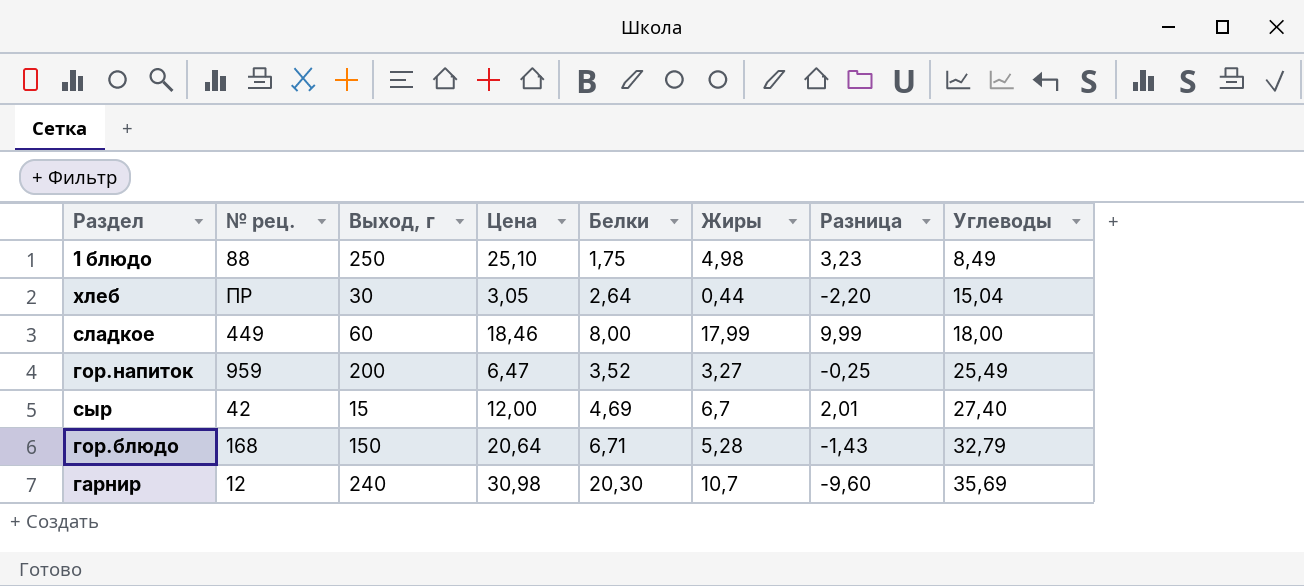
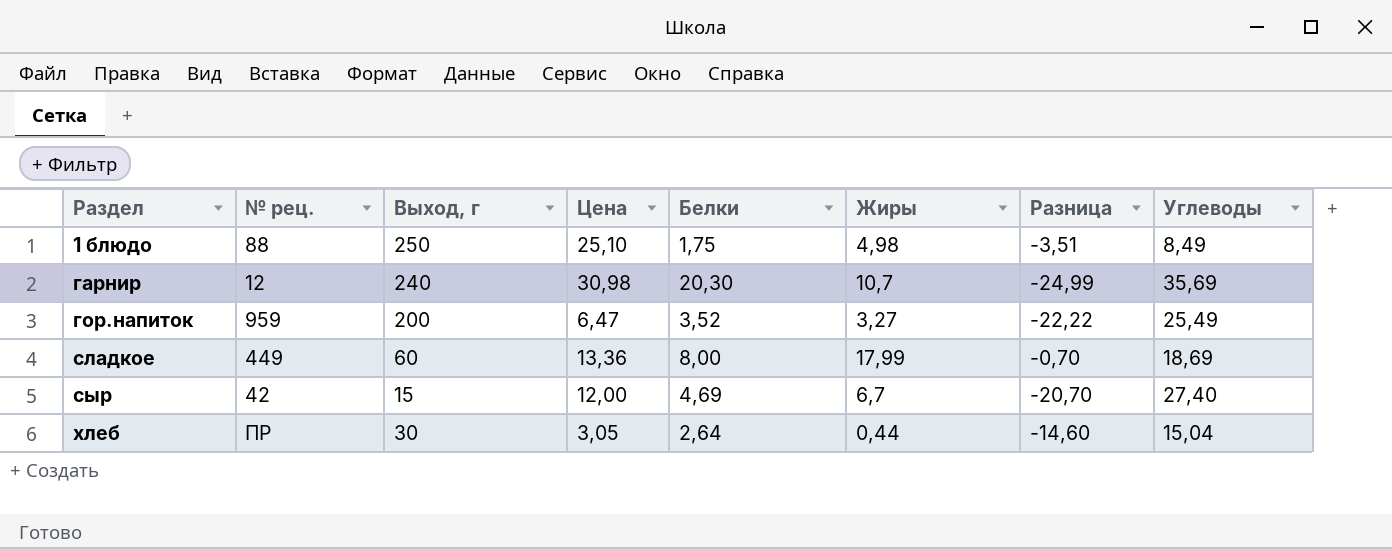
row order: Углеводы ascending -> Раздел ascending
column Разница | formula: [Жиры] - [Белки] -> [Жиры] - [Углеводы]
row гор.блюдо: 168 | 150 | 20,64 | 6,71 | 5,28 | -1,43 | 32,79 -> none
сладкое | Цена: 18,46 -> 13,36
сладкое | Углеводы: 18,00 -> 18,69

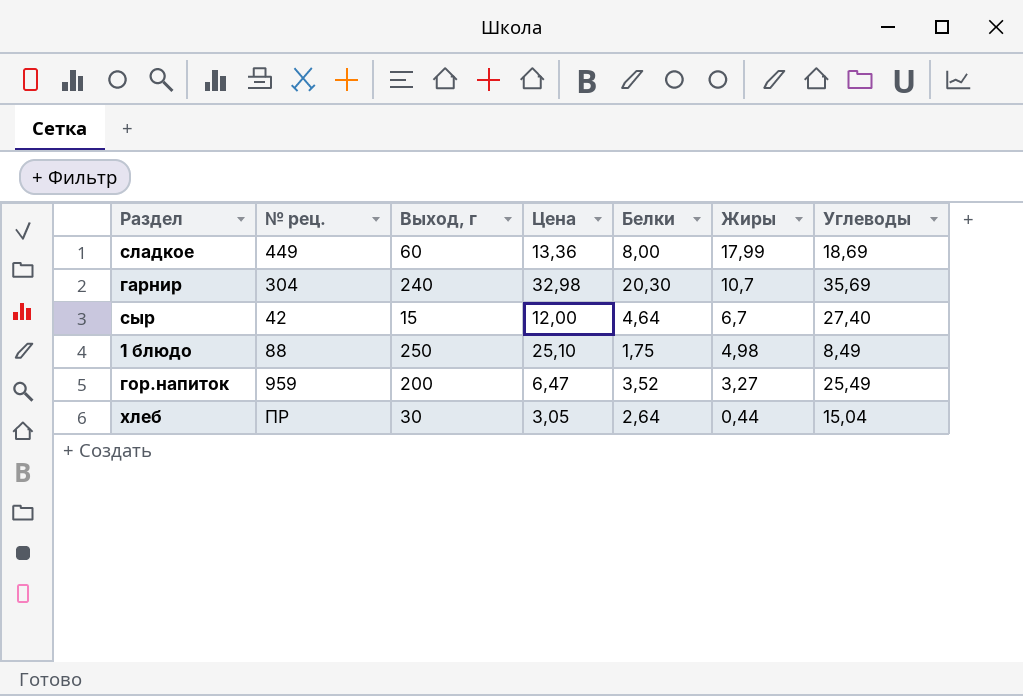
row order: Раздел ascending -> Жиры descending
column Разница | formula: [Жиры] - [Углеводы] -> none
гарнир | № рец.: 12 -> 304
гарнир | Цена: 30,98 -> 32,98
сыр | Белки: 4,69 -> 4,64

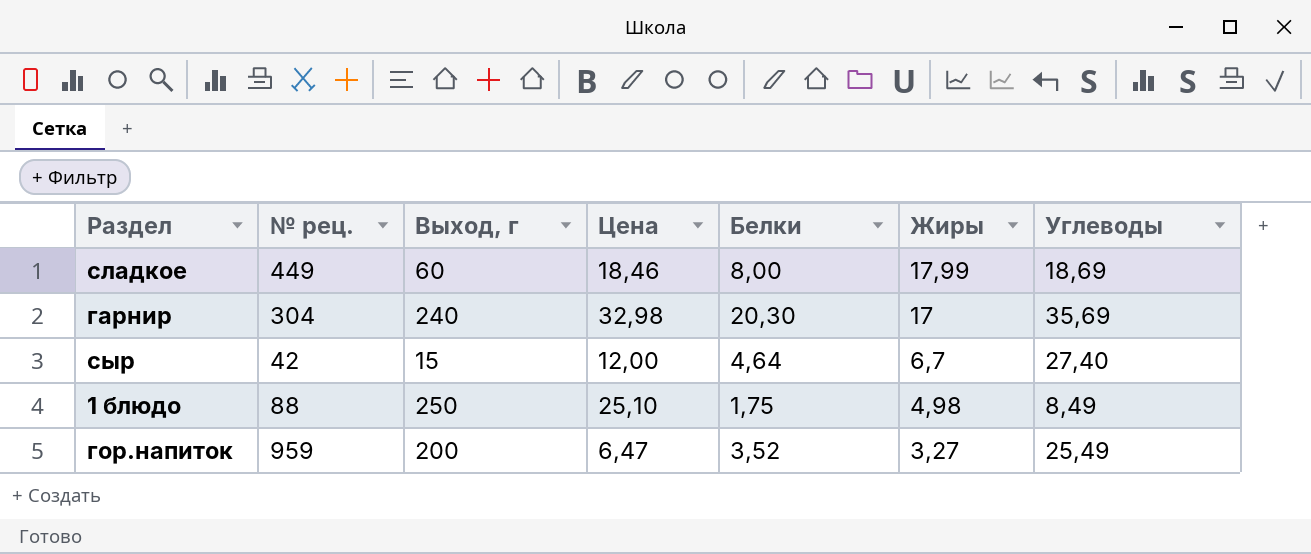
row хлеб: ПР | 30 | 3,05 | 2,64 | 0,44 | 15,04 -> none
сладкое | Цена: 13,36 -> 18,46
гарнир | Жиры: 10,7 -> 17

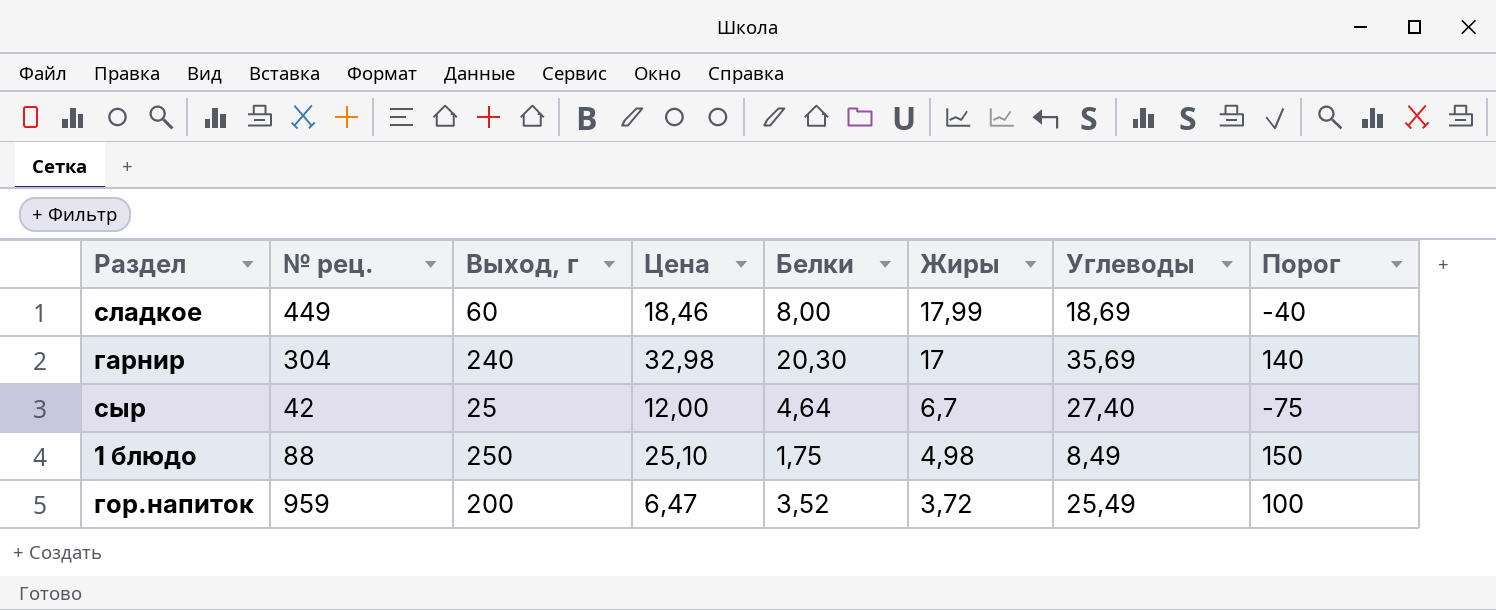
column Порог | formula: none -> [Выход, г] - 100
сыр | Выход, г: 15 -> 25
гор.напиток | Жиры: 3,27 -> 3,72

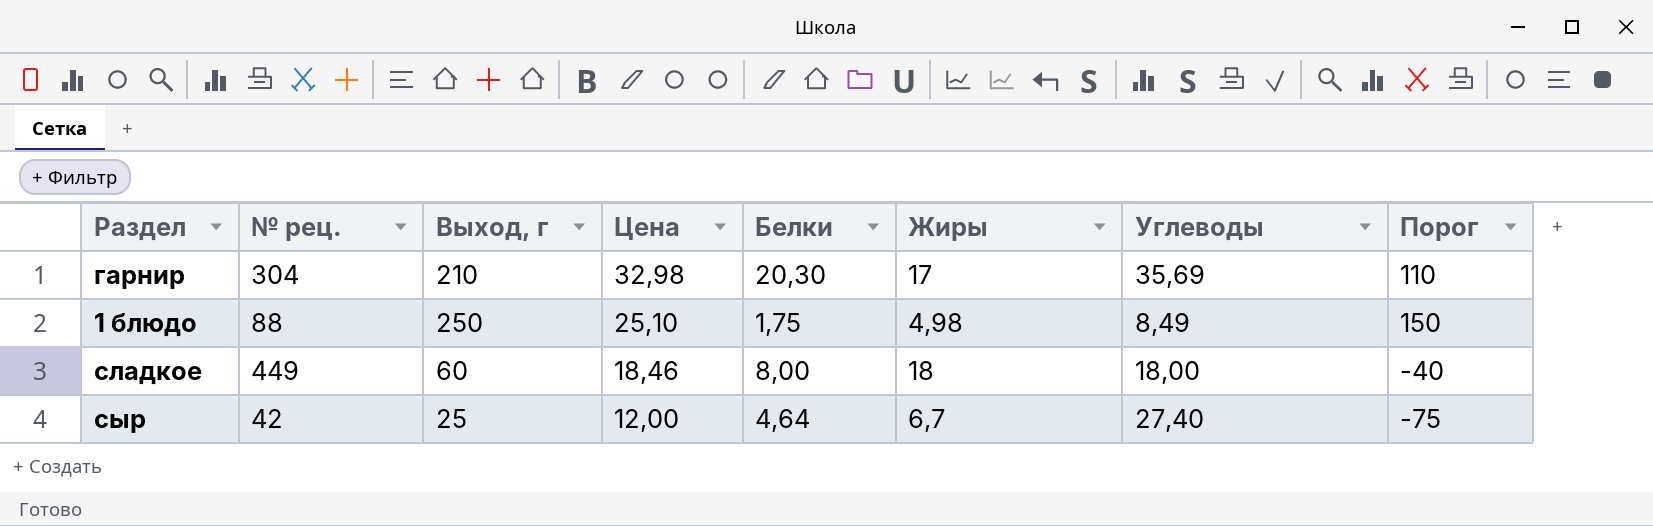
row order: Жиры descending -> Цена descending
row гор.напиток: 959 | 200 | 6,47 | 3,52 | 3,72 | 25,49 | 100 -> none
гарнир | Выход, г: 240 -> 210
гарнир | Порог: 140 -> 110
сладкое | Жиры: 17,99 -> 18
сладкое | Углеводы: 18,69 -> 18,00

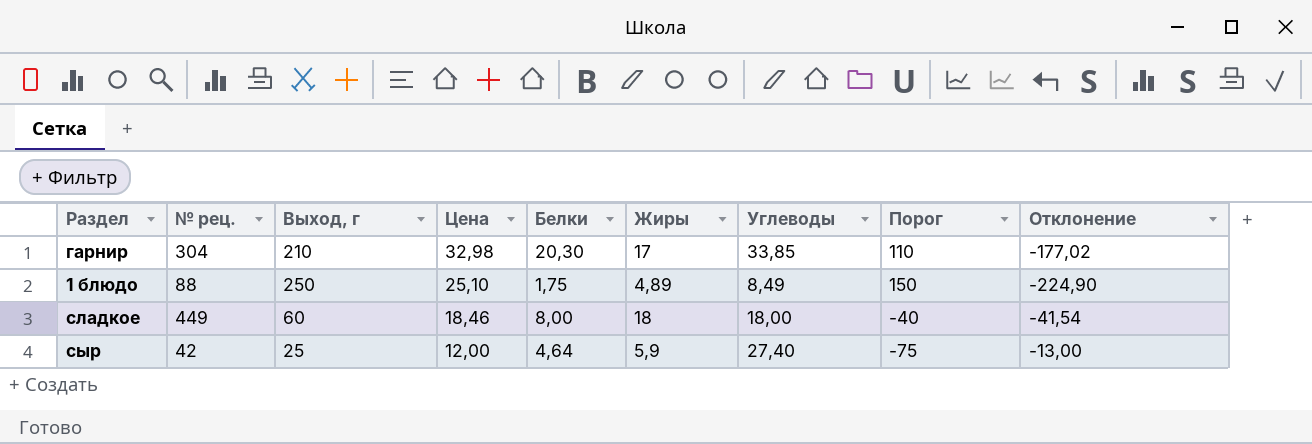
column Отклонение | formula: none -> [Цена] - [Выход, г]
гарнир | Углеводы: 35,69 -> 33,85
1 блюдо | Жиры: 4,98 -> 4,89
сыр | Жиры: 6,7 -> 5,9

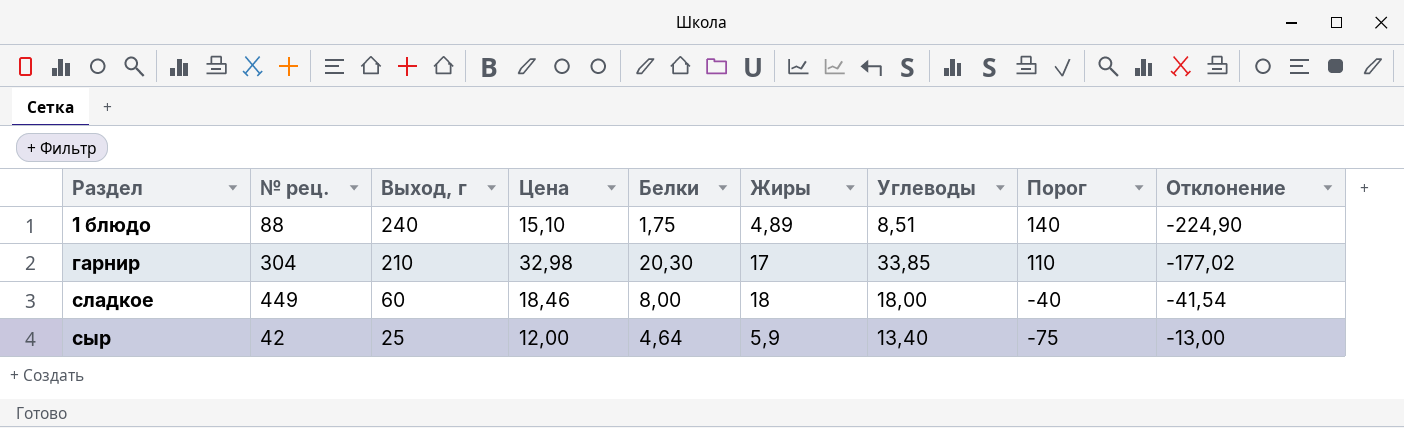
row order: Цена descending -> Раздел ascending
1 блюдо | Выход, г: 250 -> 240
1 блюдо | Цена: 25,10 -> 15,10
1 блюдо | Углеводы: 8,49 -> 8,51
1 блюдо | Порог: 150 -> 140
сыр | Углеводы: 27,40 -> 13,40

